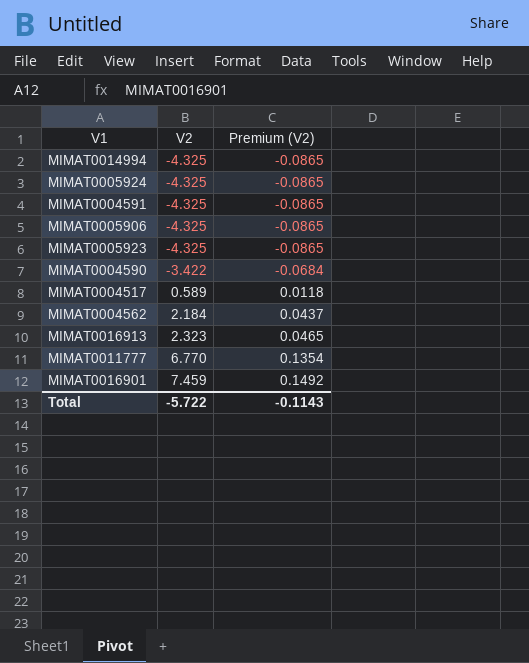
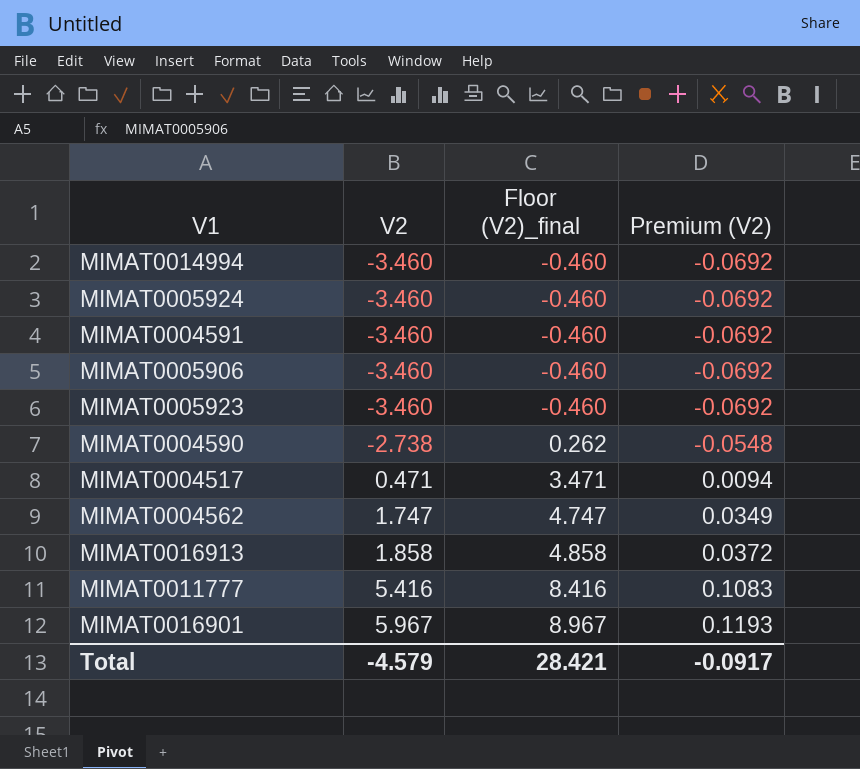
column Floor (V2)_final | formula: none -> [V2] + 3
MIMAT0014994 | V2: -4.325 -> -3.460
MIMAT0014994 | Premium (V2): -0.0865 -> -0.0692
MIMAT0005924 | V2: -4.325 -> -3.460
MIMAT0005924 | Premium (V2): -0.0865 -> -0.0692
MIMAT0004591 | V2: -4.325 -> -3.460
MIMAT0004591 | Premium (V2): -0.0865 -> -0.0692
MIMAT0005906 | V2: -4.325 -> -3.460
MIMAT0005906 | Premium (V2): -0.0865 -> -0.0692
MIMAT0005923 | V2: -4.325 -> -3.460
MIMAT0005923 | Premium (V2): -0.0865 -> -0.0692
MIMAT0004590 | V2: -3.422 -> -2.738
MIMAT0004590 | Premium (V2): -0.0684 -> -0.0548
MIMAT0004517 | V2: 0.589 -> 0.471
MIMAT0004517 | Premium (V2): 0.0118 -> 0.0094
MIMAT0004562 | V2: 2.184 -> 1.747
MIMAT0004562 | Premium (V2): 0.0437 -> 0.0349
MIMAT0016913 | V2: 2.323 -> 1.858
MIMAT0016913 | Premium (V2): 0.0465 -> 0.0372
MIMAT0011777 | V2: 6.770 -> 5.416
MIMAT0011777 | Premium (V2): 0.1354 -> 0.1083
MIMAT0016901 | V2: 7.459 -> 5.967
MIMAT0016901 | Premium (V2): 0.1492 -> 0.1193
Total | V2: -5.722 -> -4.579
Total | Premium (V2): -0.1143 -> -0.0917

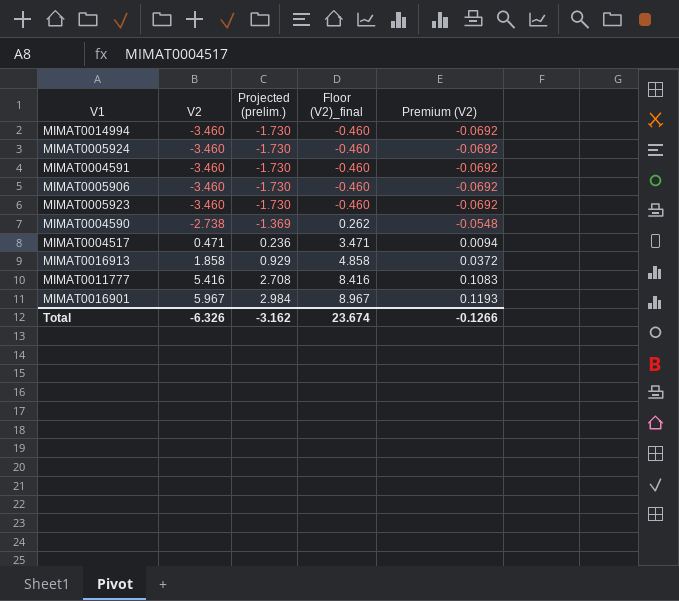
column Projected (prelim.) | formula: none -> [V2] * 0.5
row MIMAT0004562: 1.747 | 4.747 | 0.0349 -> none
Total | V2: -4.579 -> -6.326
Total | Floor (V2)_final: 28.421 -> 23.674
Total | Premium (V2): -0.0917 -> -0.1266

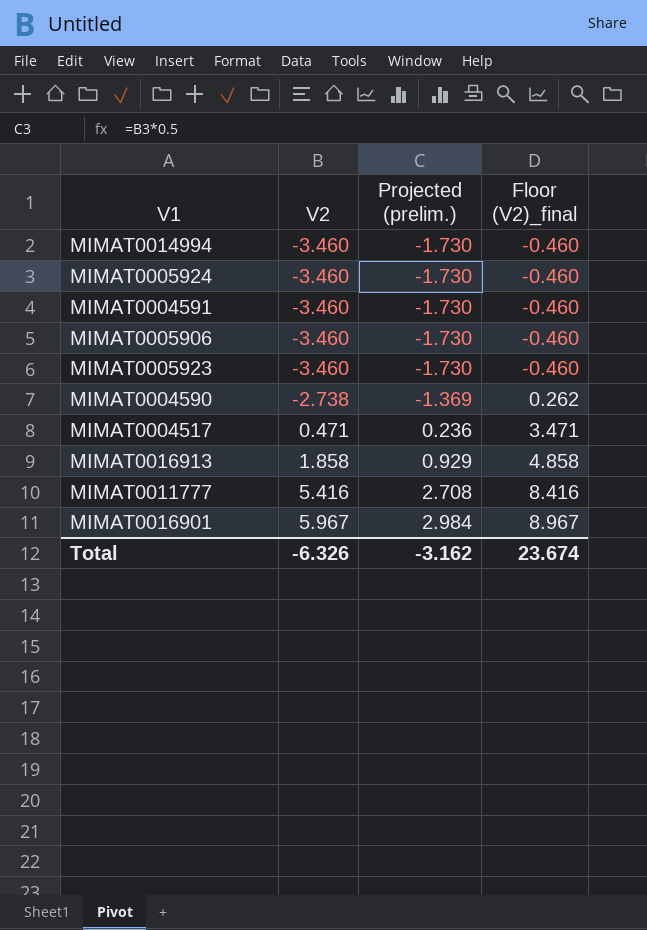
column Premium (V2) | formula: [V2] * 0.02 -> none

